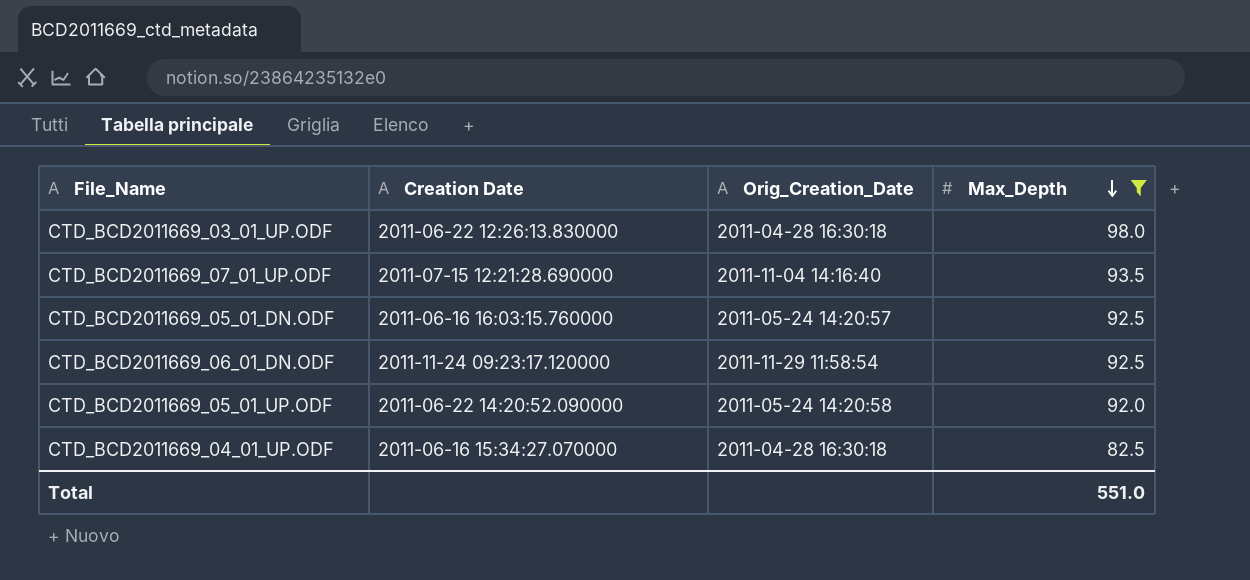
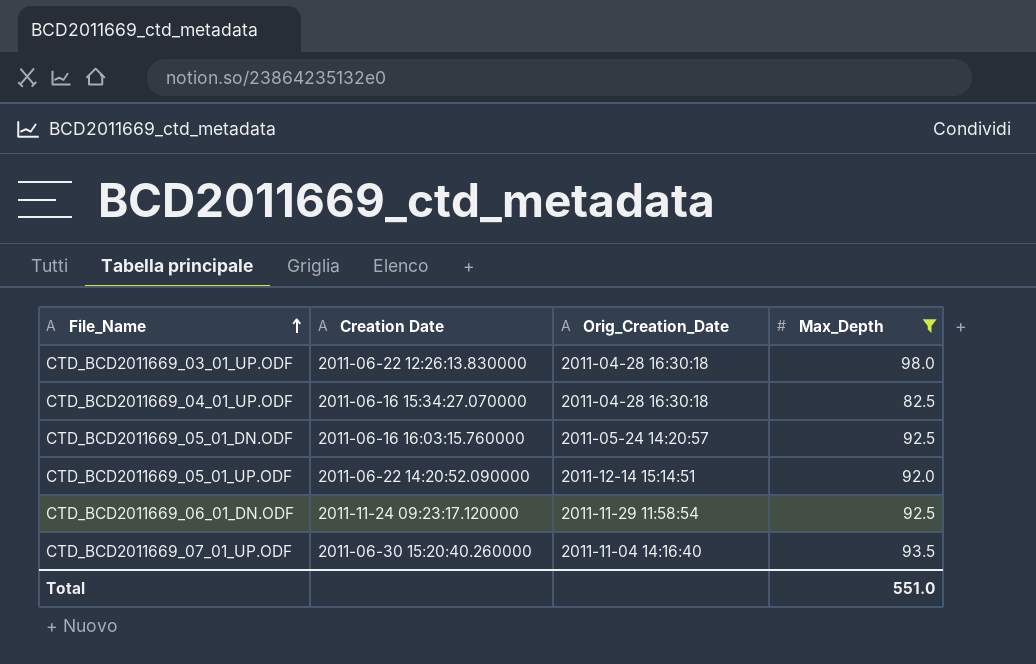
row order: Max_Depth descending -> File_Name ascending
CTD_BCD2011669_05_01_UP.ODF | Orig_Creation_Date: 2011-05-24 14:20:58 -> 2011-12-14 15:14:51
CTD_BCD2011669_07_01_UP.ODF | Creation Date: 2011-07-15 12:21:28.690000 -> 2011-06-30 15:20:40.260000

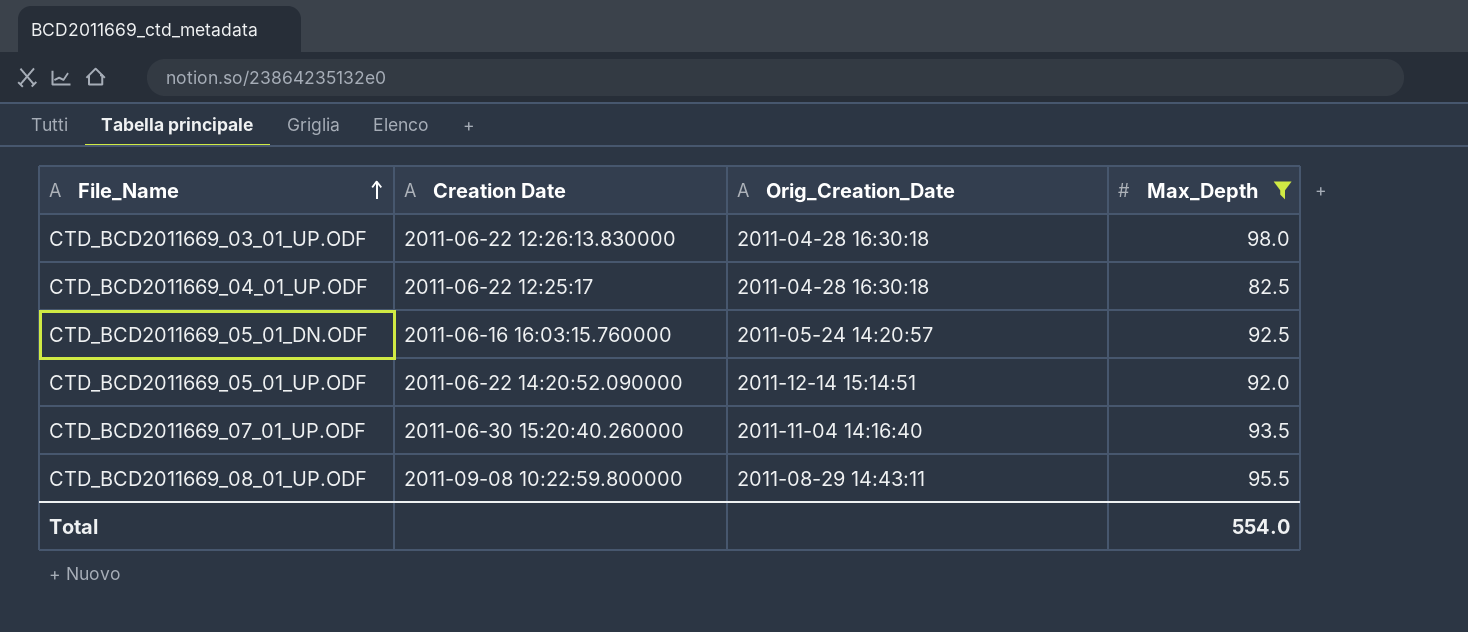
row CTD_BCD2011669_06_01_DN.ODF: 2011-11-24 09:23:17.120000 | 2011-11-29 11:58:54 | 92.5 -> none
CTD_BCD2011669_04_01_UP.ODF | Creation Date: 2011-06-16 15:34:27.070000 -> 2011-06-22 12:25:17
row CTD_BCD2011669_08_01_UP.ODF: none -> 2011-09-08 10:22:59.800000 | 2011-08-29 14:43:11 | 95.5
Total | Max_Depth: 551.0 -> 554.0

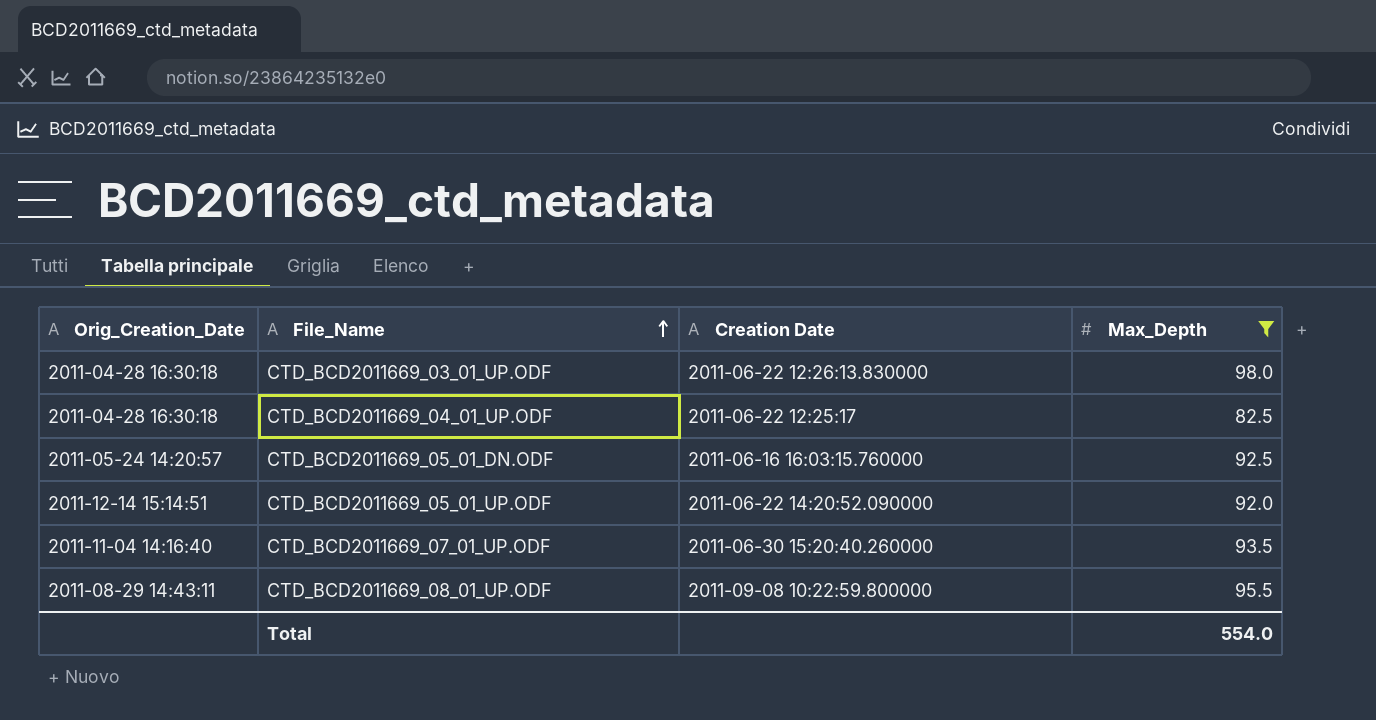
column Orig_Creation_Date | position: 3 -> 1

